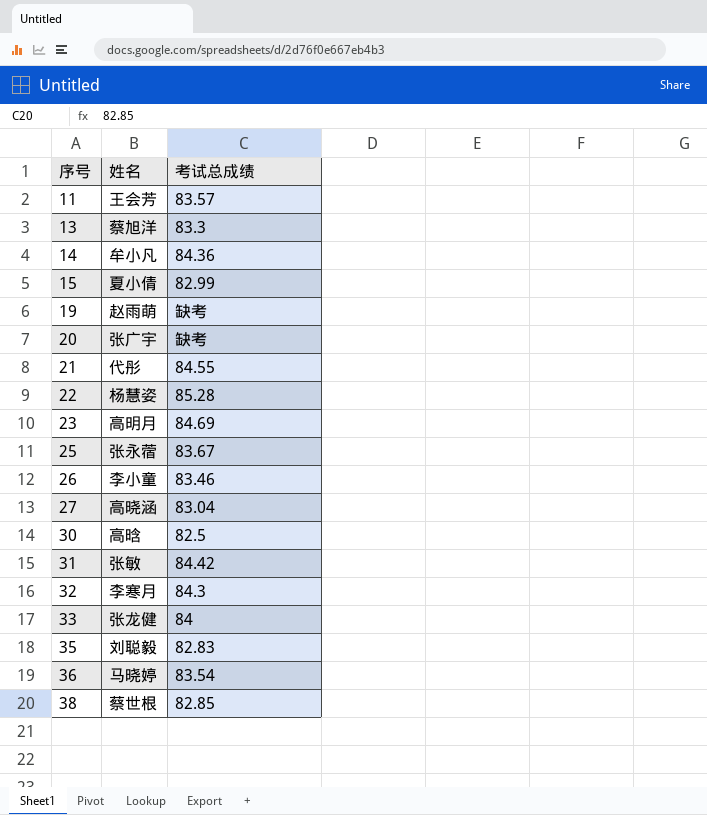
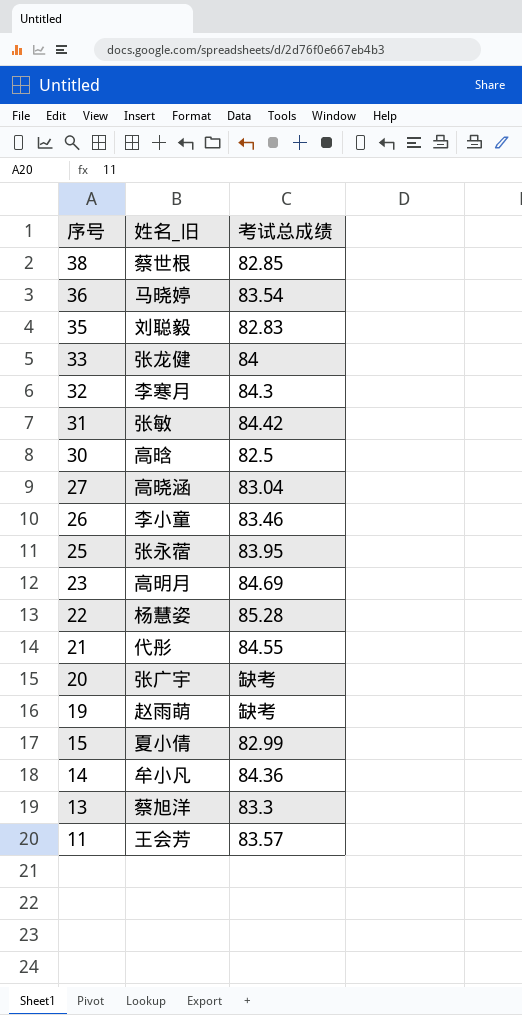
row order: 序号 ascending -> 序号 descending
column name: 姓名 -> 姓名_旧
25 | 考试总成绩: 83.67 -> 83.95

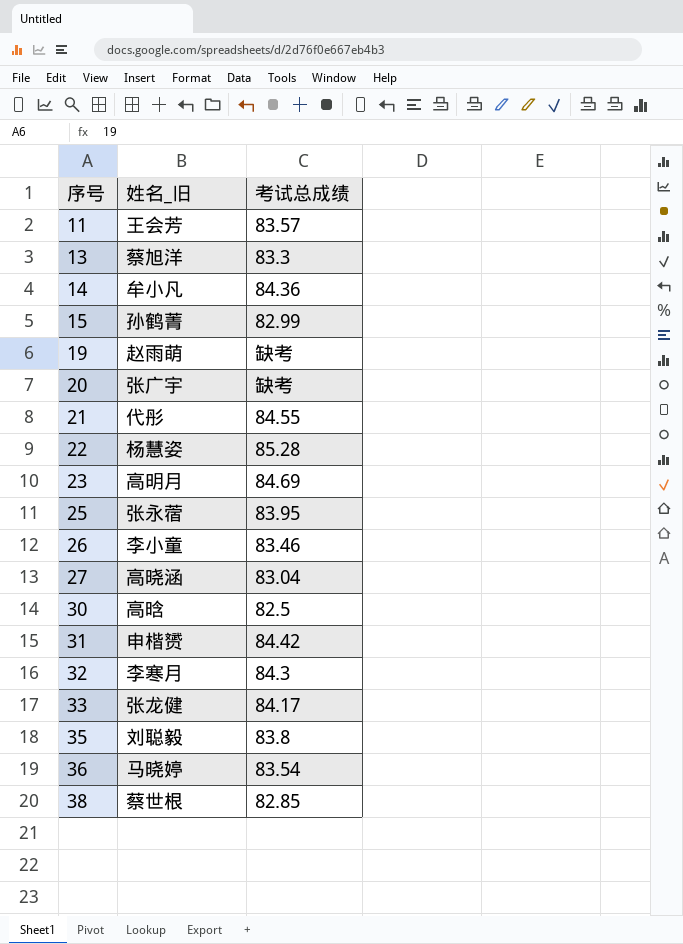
row order: 序号 descending -> 序号 ascending
15 | 姓名_旧: 夏小倩 -> 孙鹤菁
31 | 姓名_旧: 张敏 -> 申楷赟
33 | 考试总成绩: 84 -> 84.17
35 | 考试总成绩: 82.83 -> 83.8

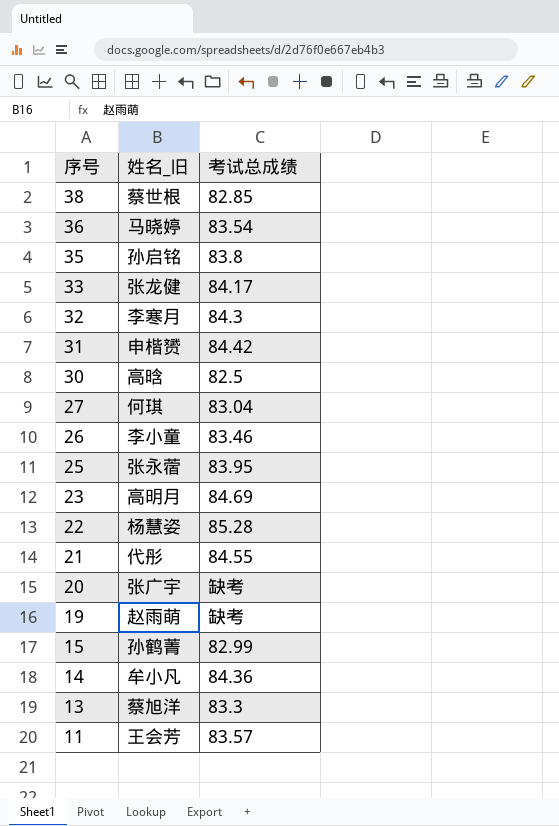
row order: 序号 ascending -> 序号 descending
35 | 姓名_旧: 刘聪毅 -> 孙启铭
27 | 姓名_旧: 高晓涵 -> 何琪

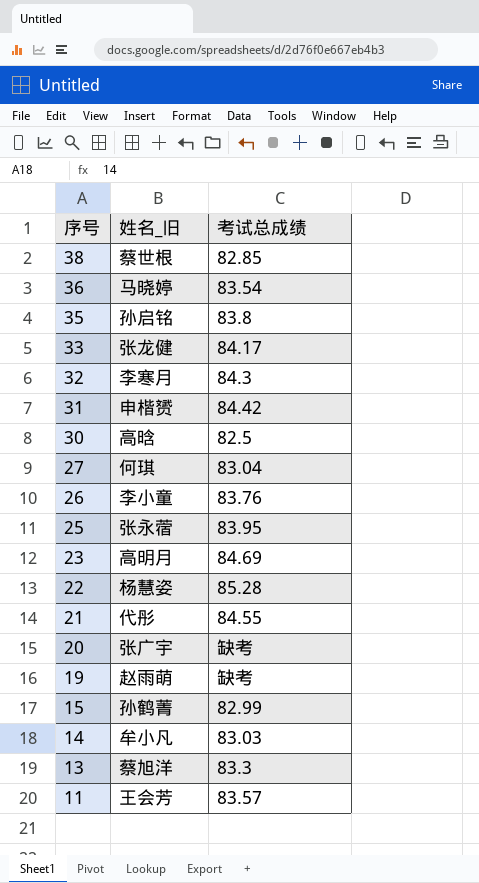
26 | 考试总成绩: 83.46 -> 83.76
14 | 考试总成绩: 84.36 -> 83.03

